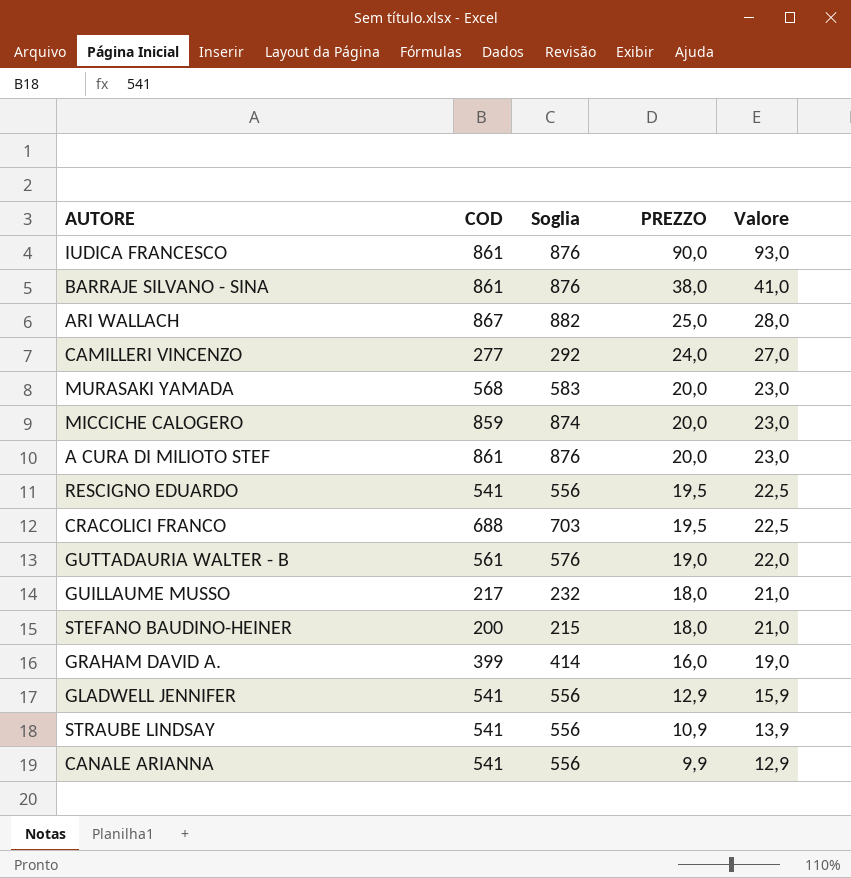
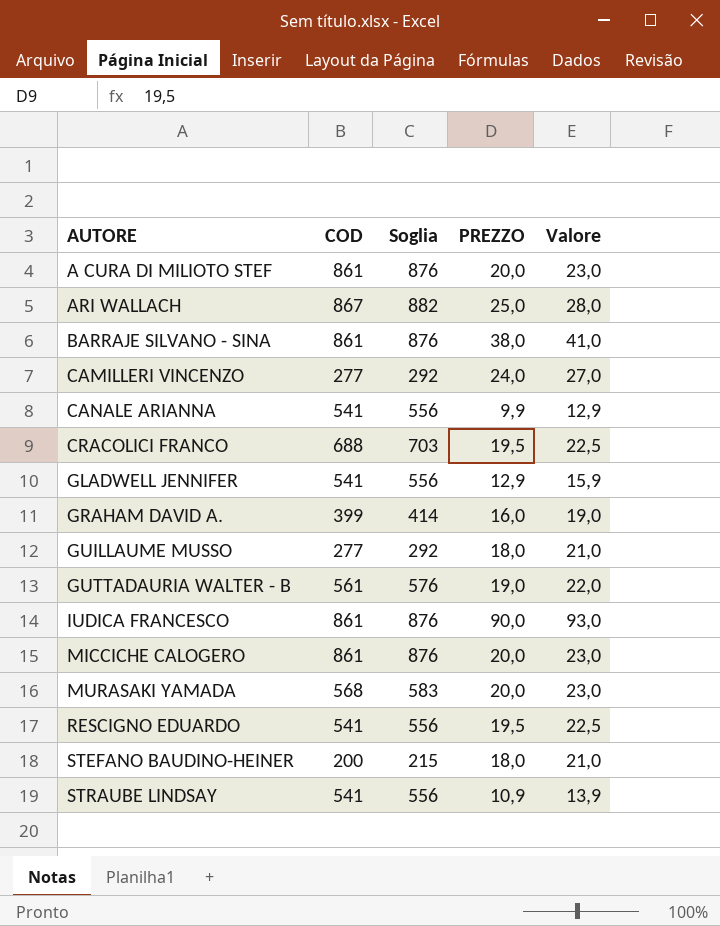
row order: PREZZO descending -> AUTORE ascending
GUILLAUME MUSSO | COD: 217 -> 277
GUILLAUME MUSSO | Soglia: 232 -> 292
MICCICHE CALOGERO | COD: 859 -> 861
MICCICHE CALOGERO | Soglia: 874 -> 876

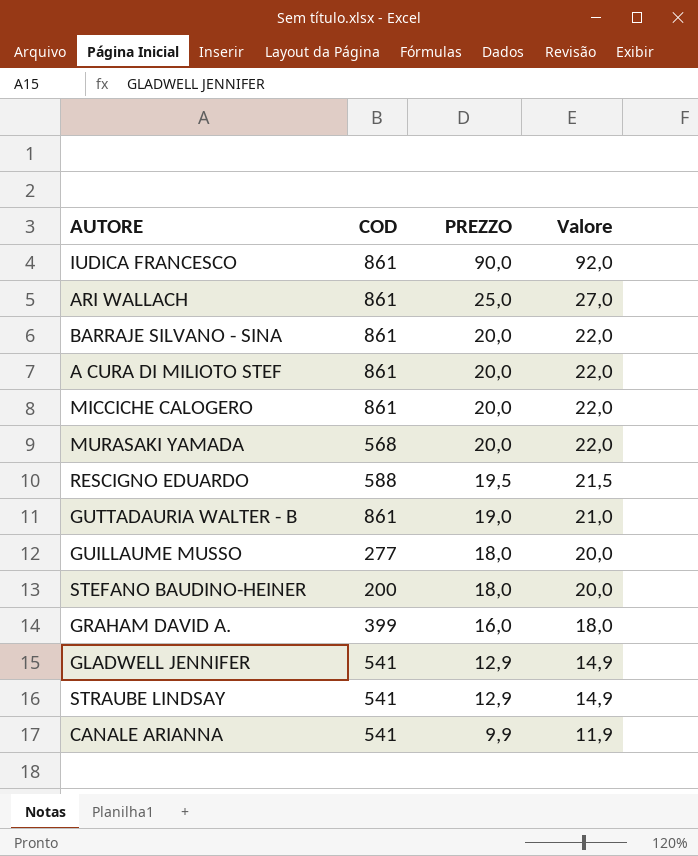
row order: AUTORE ascending -> PREZZO descending
column Soglia | formula: [COD] + 15 -> none
column Valore | formula: [PREZZO] + 3 -> [PREZZO] + 2
row CAMILLERI VINCENZO: 277 | 292 | 24,0 | 27,0 -> none
row CRACOLICI FRANCO: 688 | 703 | 19,5 | 22,5 -> none
ARI WALLACH | COD: 867 -> 861
BARRAJE SILVANO - SINA | PREZZO: 38,0 -> 20,0
RESCIGNO EDUARDO | COD: 541 -> 588
GUTTADAURIA WALTER - B | COD: 561 -> 861
STRAUBE LINDSAY | PREZZO: 10,9 -> 12,9

